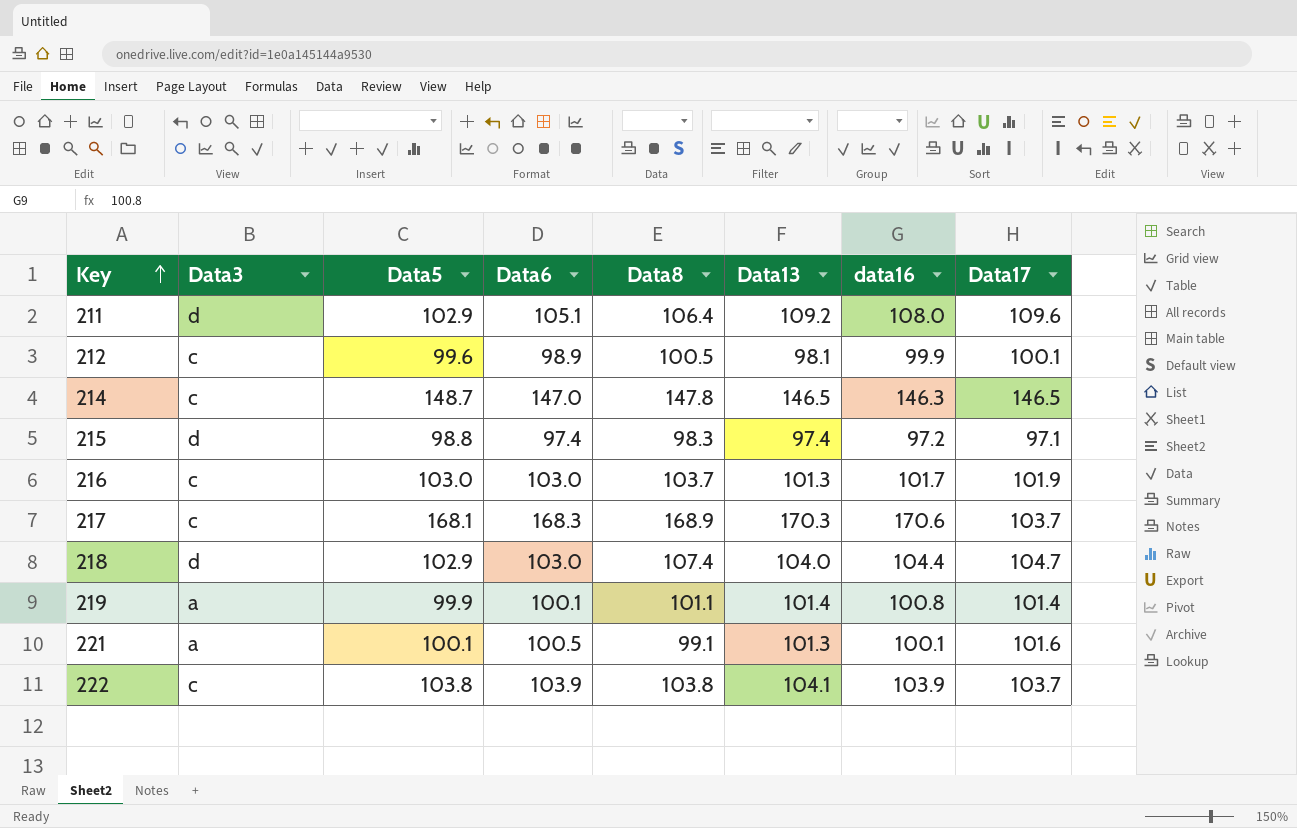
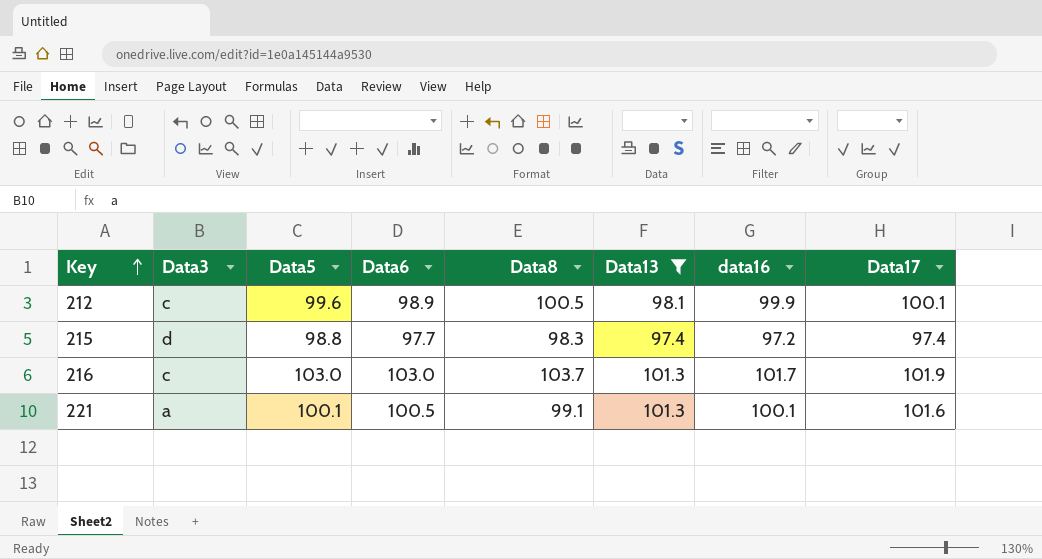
filter: none -> Data13 <= 101.3
215 | Data6: 97.4 -> 97.7
215 | Data17: 97.1 -> 97.4

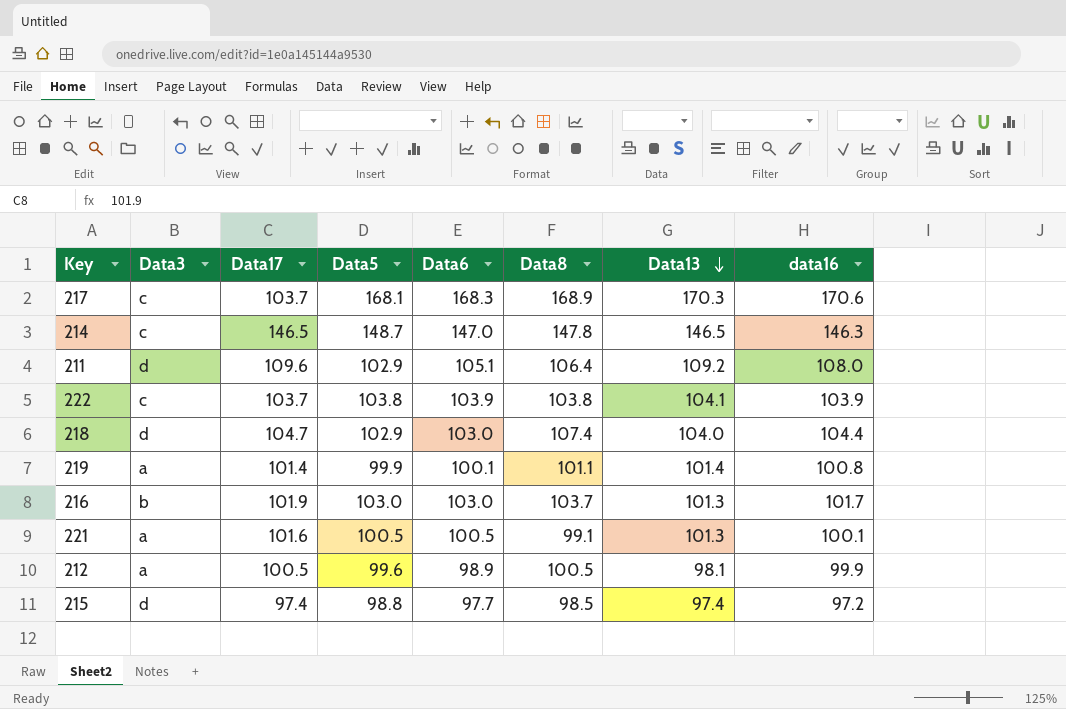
filter: Data13 <= 101.3 -> none
row order: Key ascending -> Data13 descending
column Data17 | position: 8 -> 3
216 | Data3: c -> b
221 | Data5: 100.1 -> 100.5
212 | Data3: c -> a
212 | Data17: 100.1 -> 100.5
215 | Data8: 98.3 -> 98.5

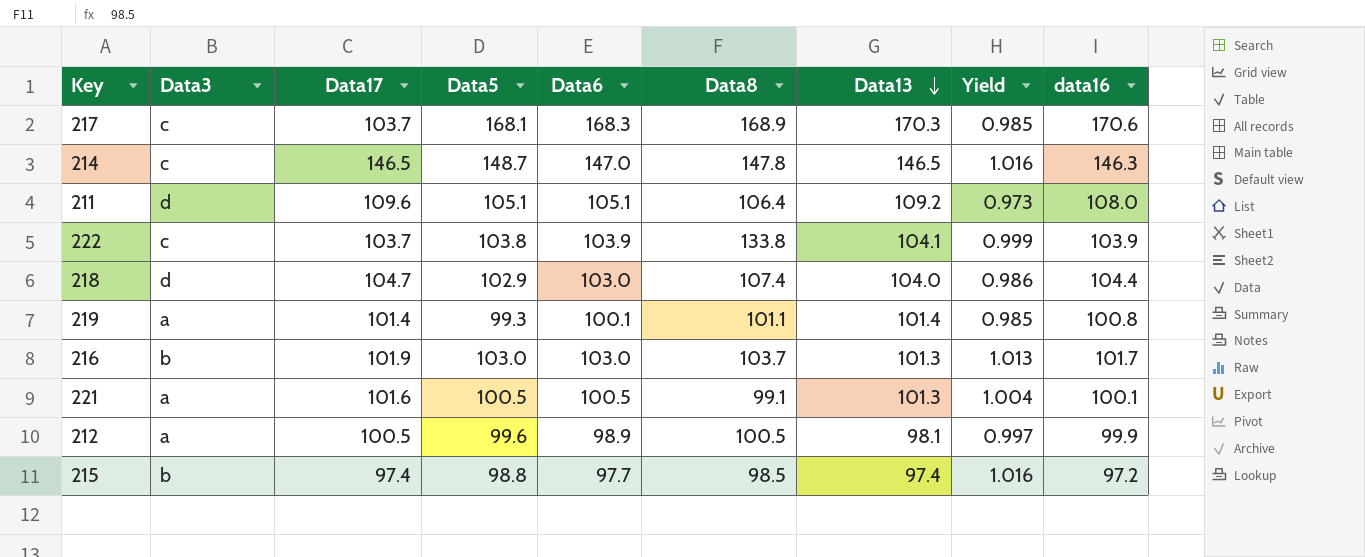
column Yield | formula: none -> [Data5] / [data16]
211 | Data5: 102.9 -> 105.1
222 | Data8: 103.8 -> 133.8
219 | Data5: 99.9 -> 99.3
215 | Data3: d -> b

